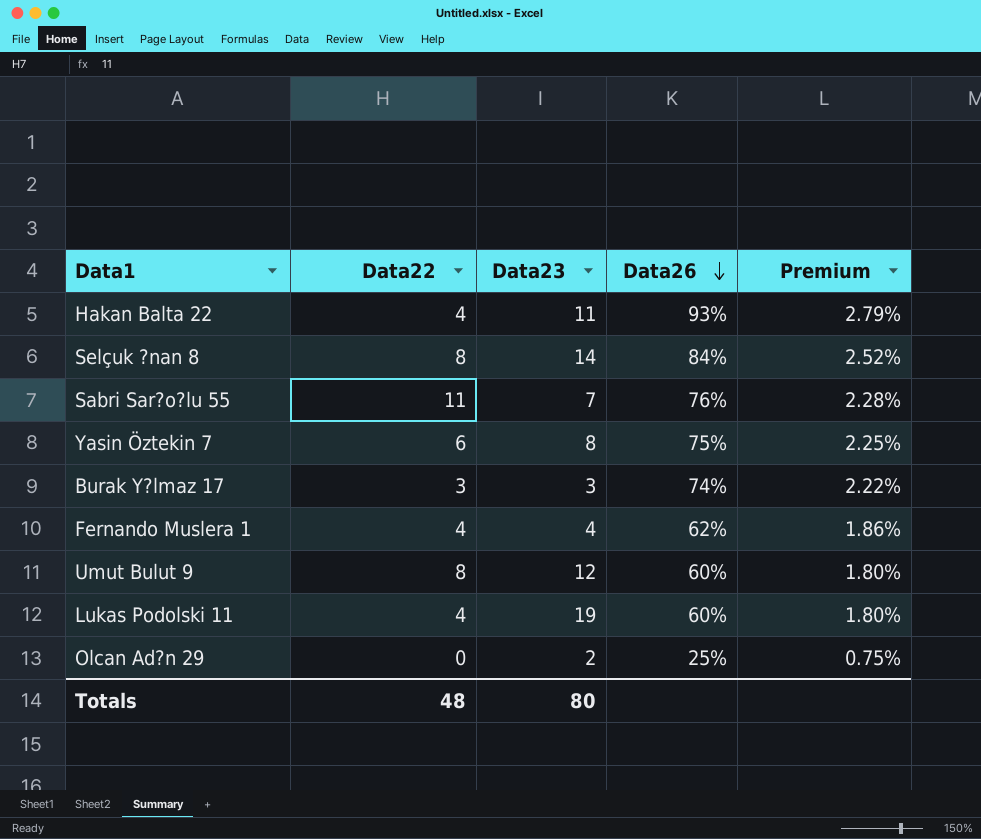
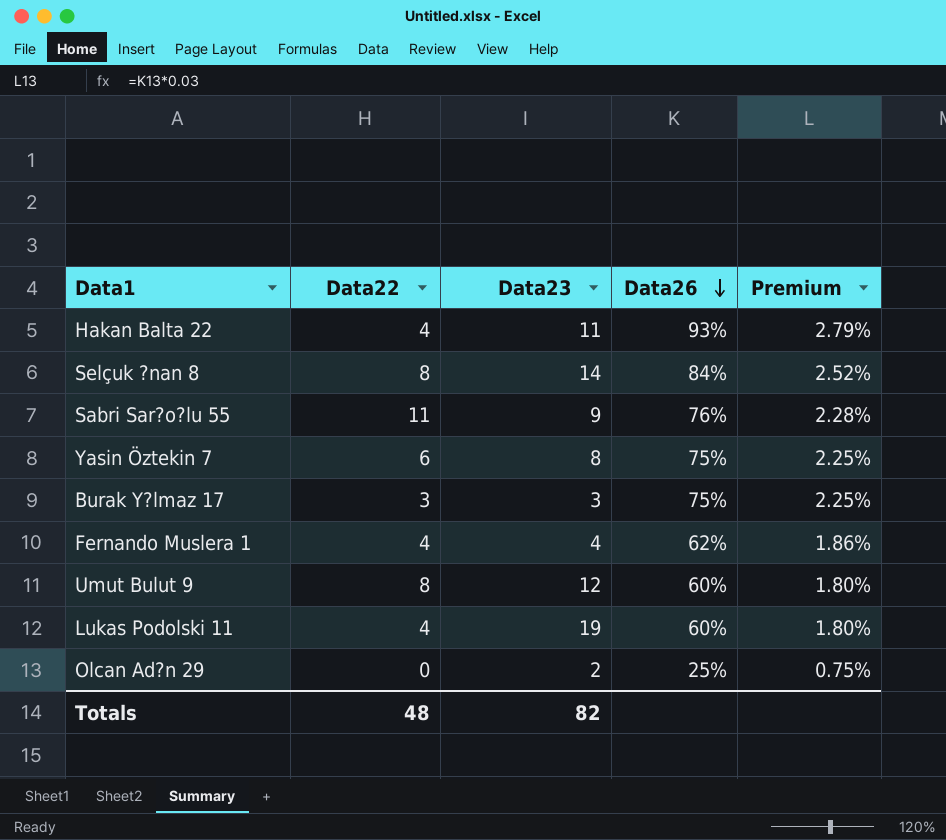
Sabri Sar?o?lu 55 | Data23: 7 -> 9
Burak Y?lmaz 17 | Data26: 74% -> 75%
Burak Y?lmaz 17 | Premium: 2.22% -> 2.25%
Totals | Data23: 80 -> 82

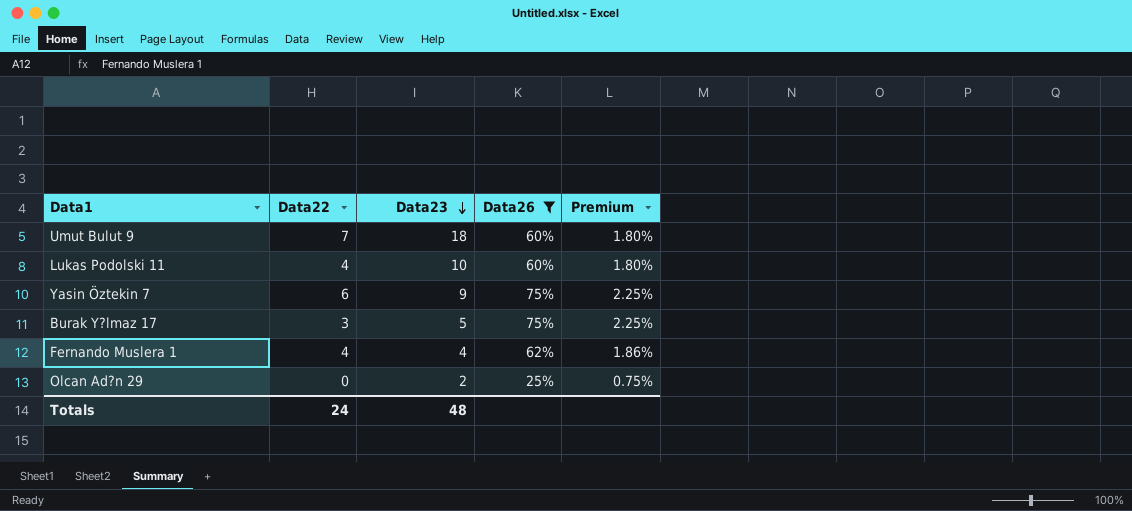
filter: none -> Data26 <= 75%
row order: Data26 descending -> Data23 descending
Umut Bulut 9 | Data22: 8 -> 7
Umut Bulut 9 | Data23: 12 -> 18
Lukas Podolski 11 | Data23: 19 -> 10
Yasin Öztekin 7 | Data23: 8 -> 9
Burak Y?lmaz 17 | Data23: 3 -> 5
Totals | Data22: 48 -> 24
Totals | Data23: 82 -> 48

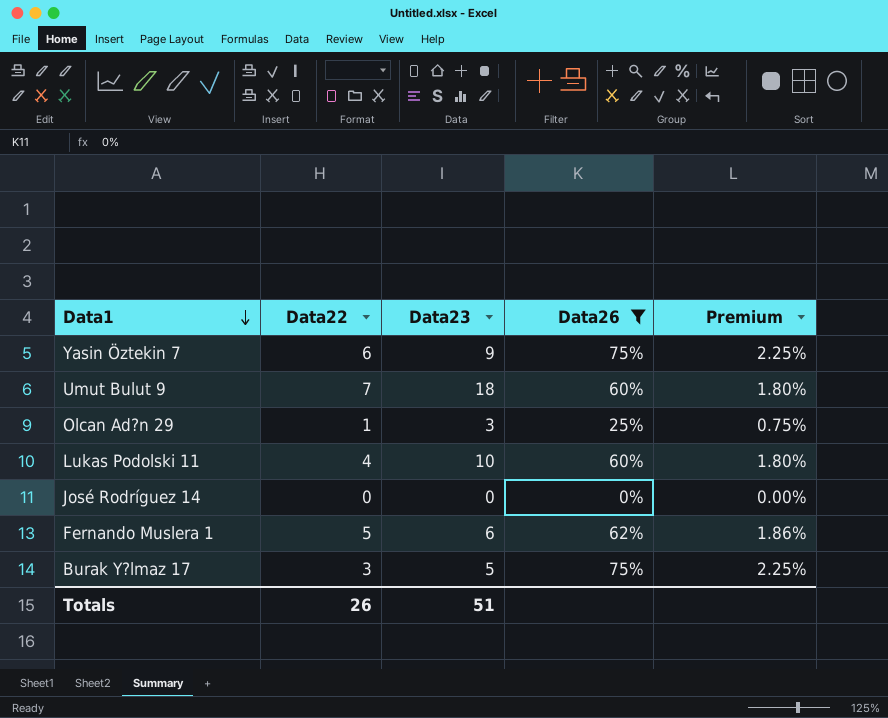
row order: Data23 descending -> Data1 descending
Olcan Ad?n 29 | Data22: 0 -> 1
Olcan Ad?n 29 | Data23: 2 -> 3
row José Rodríguez 14: none -> 0 | 0 | 0% | 0.00%
Fernando Muslera 1 | Data22: 4 -> 5
Fernando Muslera 1 | Data23: 4 -> 6
Totals | Data22: 24 -> 26
Totals | Data23: 48 -> 51

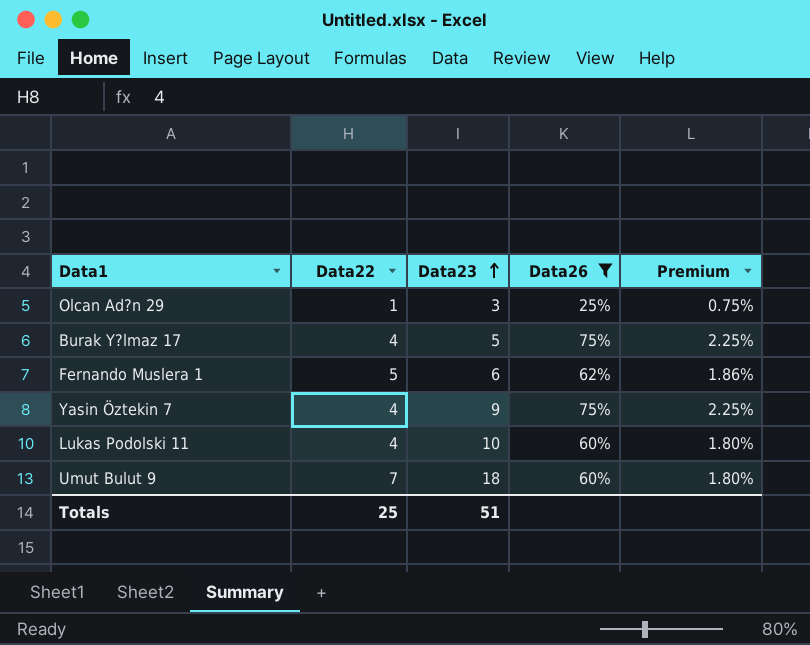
row order: Data1 descending -> Data23 ascending
row José Rodríguez 14: 0 | 0 | 0% | 0.00% -> none
Burak Y?lmaz 17 | Data22: 3 -> 4
Yasin Öztekin 7 | Data22: 6 -> 4
Totals | Data22: 26 -> 25

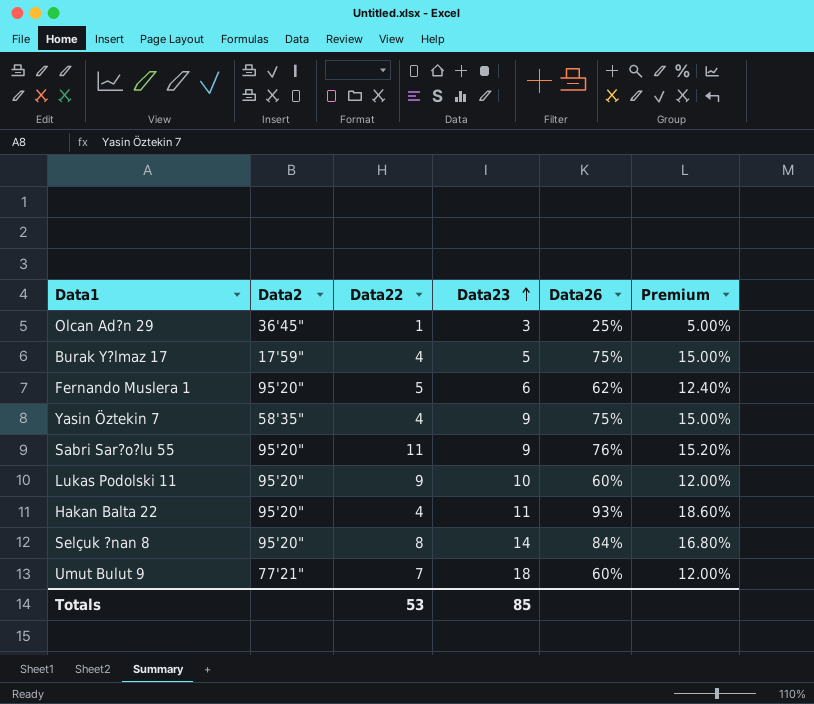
filter: Data26 <= 75% -> none
column Data2 | position: none -> 2
column Premium | formula: [Data26] * 0.03 -> [Data26] * 0.2
Lukas Podolski 11 | Data22: 4 -> 9
Totals | Data22: 25 -> 53
Totals | Data23: 51 -> 85

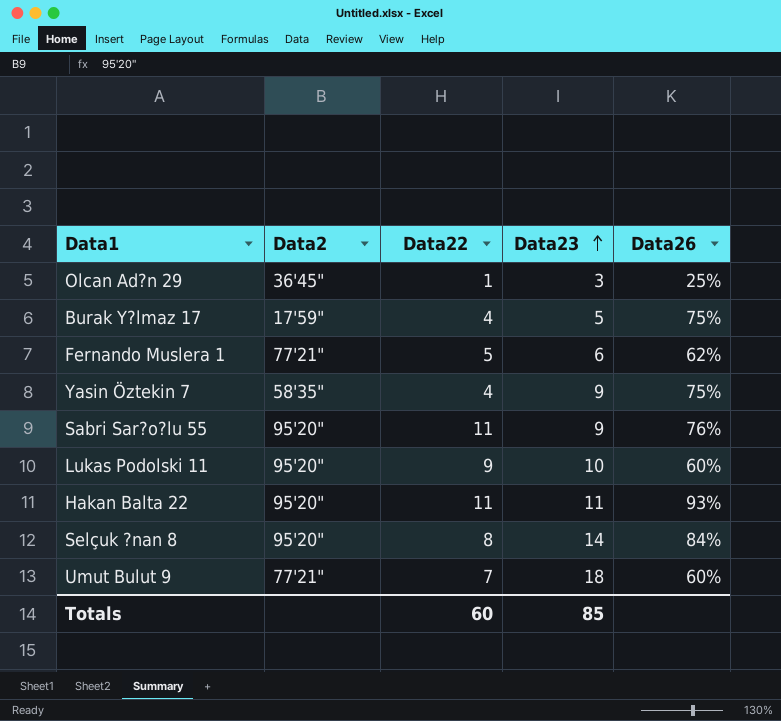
column Premium | formula: [Data26] * 0.2 -> none
Fernando Muslera 1 | Data2: 95'20" -> 77'21"
Hakan Balta 22 | Data22: 4 -> 11
Totals | Data22: 53 -> 60

